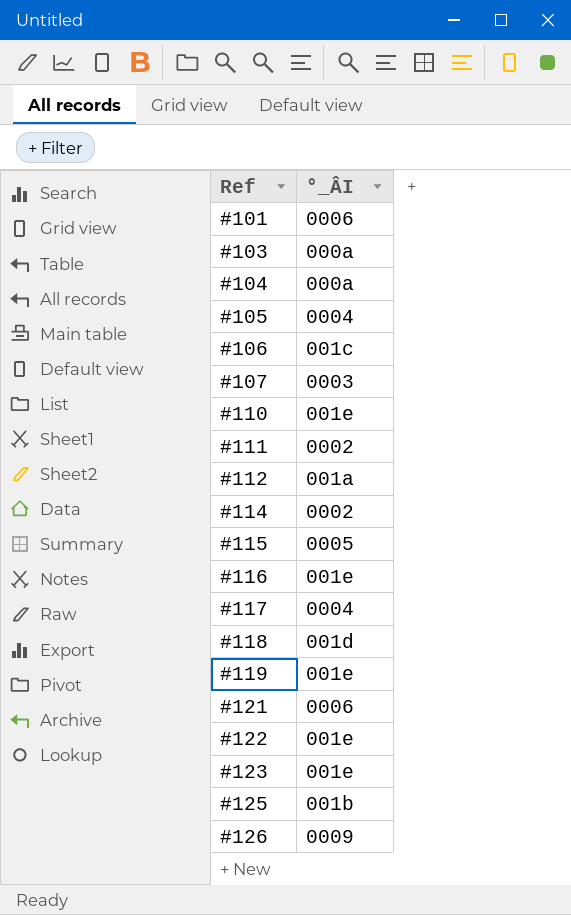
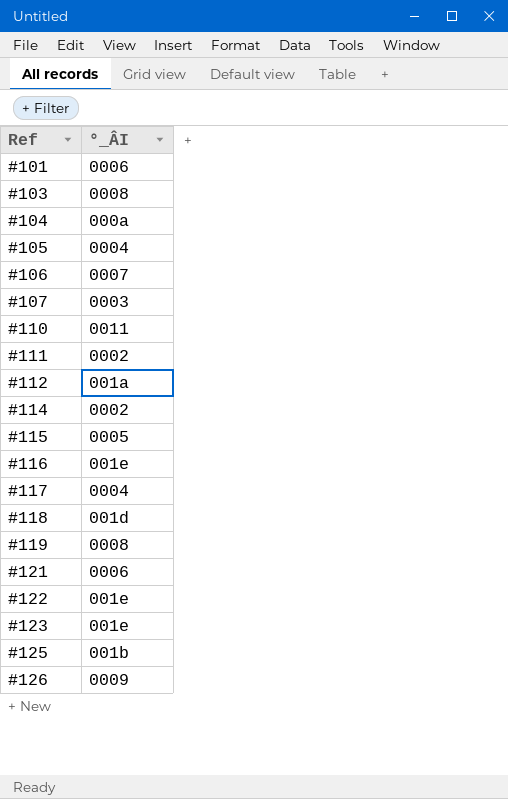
#103 | °_ÂI: 000a -> 0008
#106 | °_ÂI: 001c -> 0007
#110 | °_ÂI: 001e -> 0011
#119 | °_ÂI: 001e -> 0008

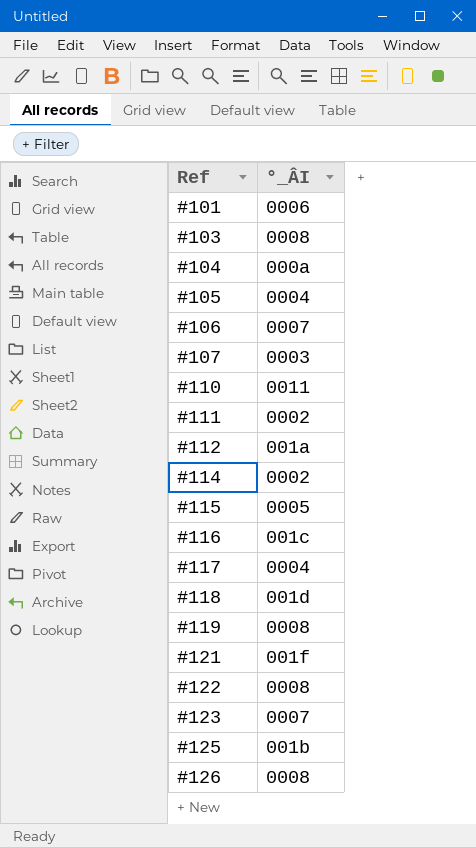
#116 | °_ÂI: 001e -> 001c
#121 | °_ÂI: 0006 -> 001f
#122 | °_ÂI: 001e -> 0008
#123 | °_ÂI: 001e -> 0007
#126 | °_ÂI: 0009 -> 0008

